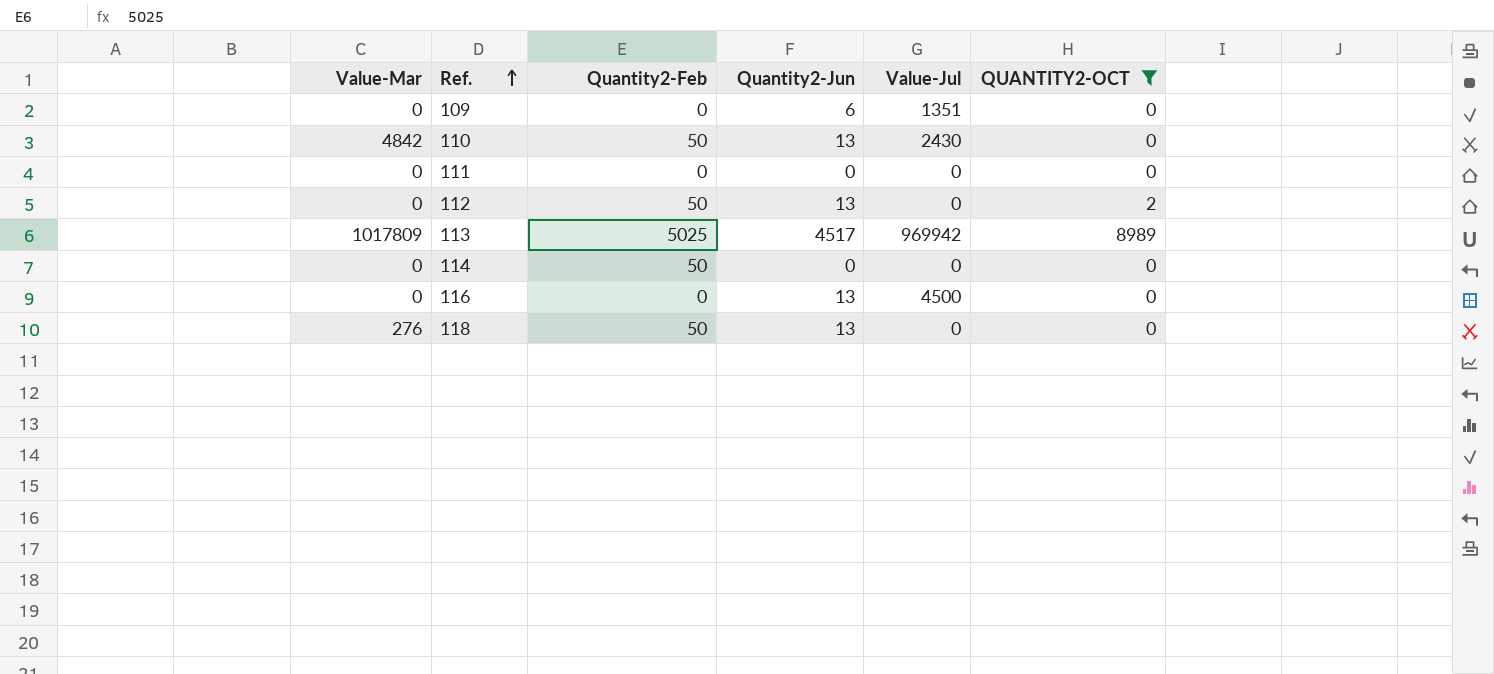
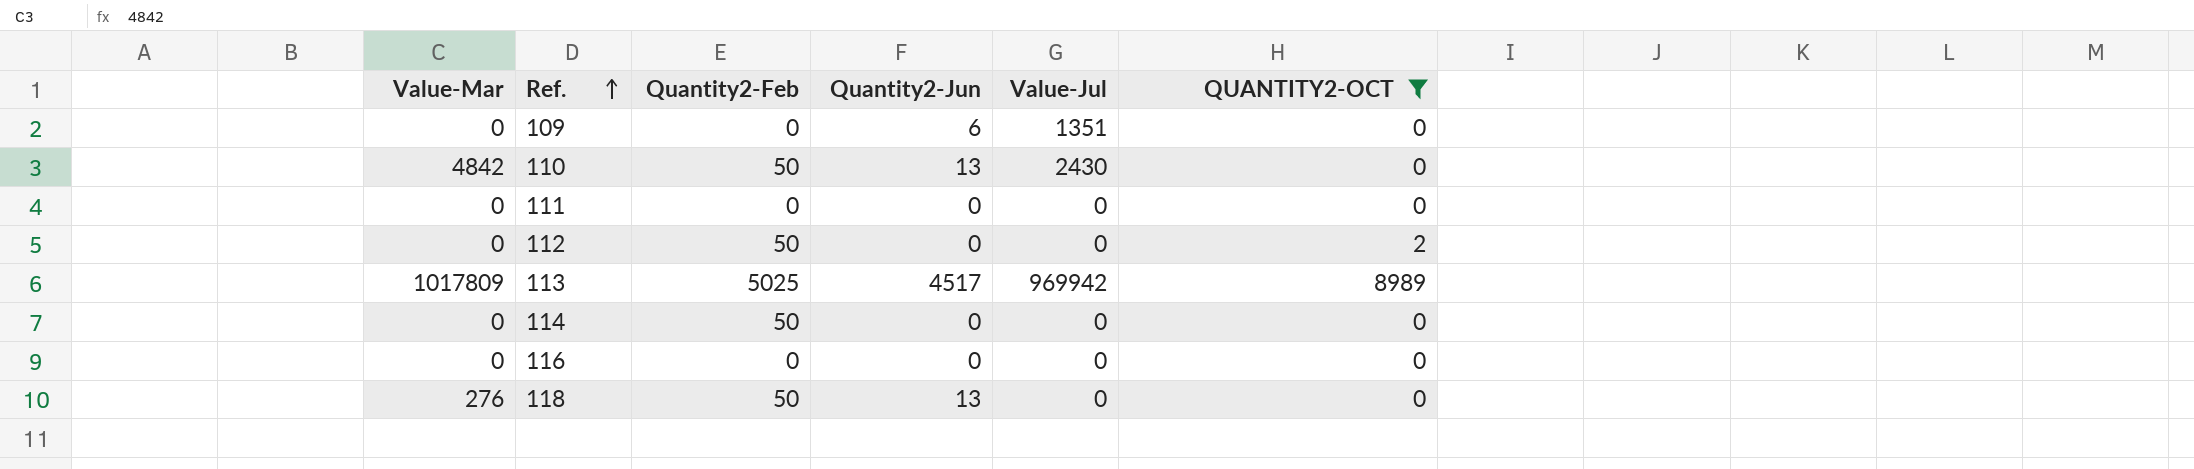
112 | Quantity2-Jun: 13 -> 0
116 | Quantity2-Jun: 13 -> 0
116 | Value-Jul: 4500 -> 0

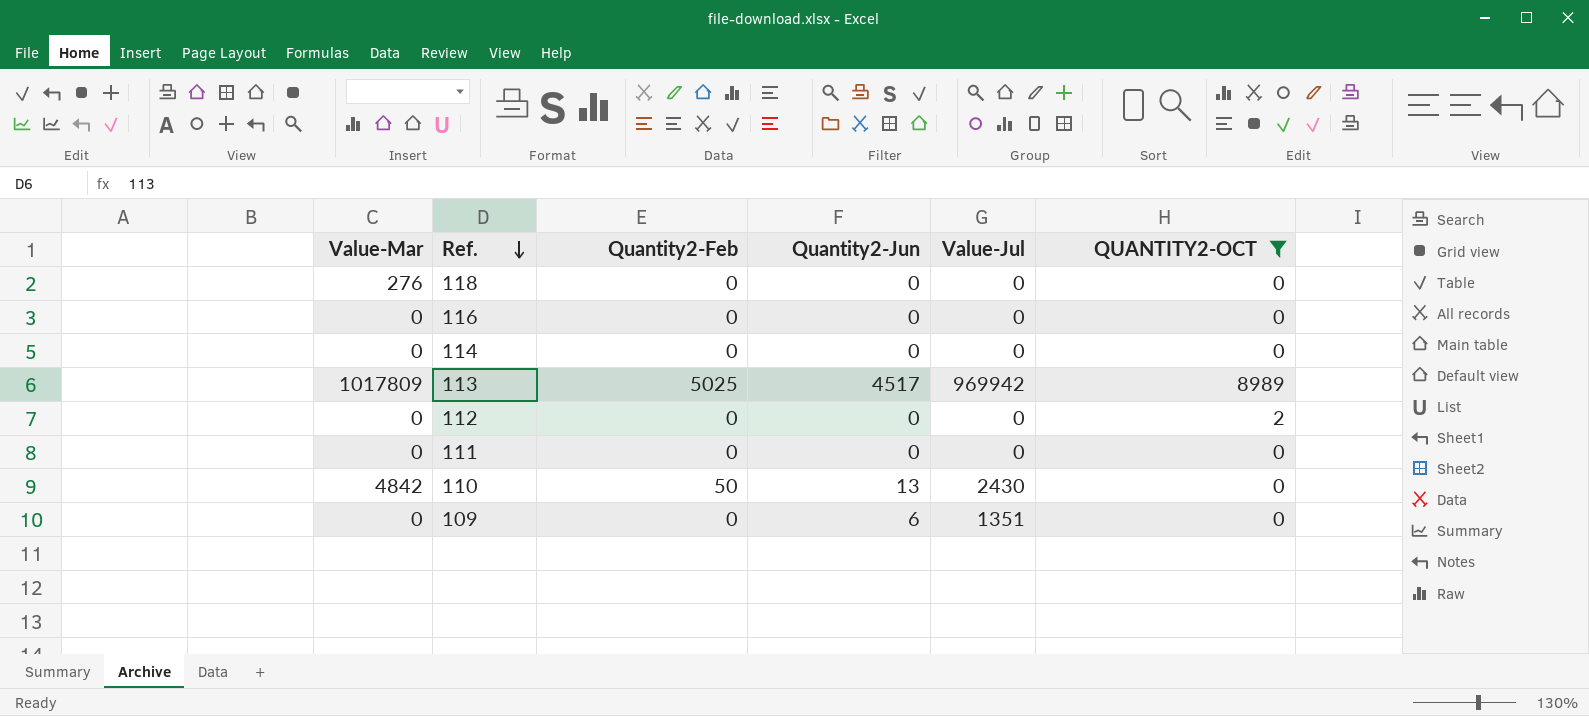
row order: Ref. ascending -> Ref. descending
118 | Quantity2-Feb: 50 -> 0
118 | Quantity2-Jun: 13 -> 0
114 | Quantity2-Feb: 50 -> 0
112 | Quantity2-Feb: 50 -> 0

